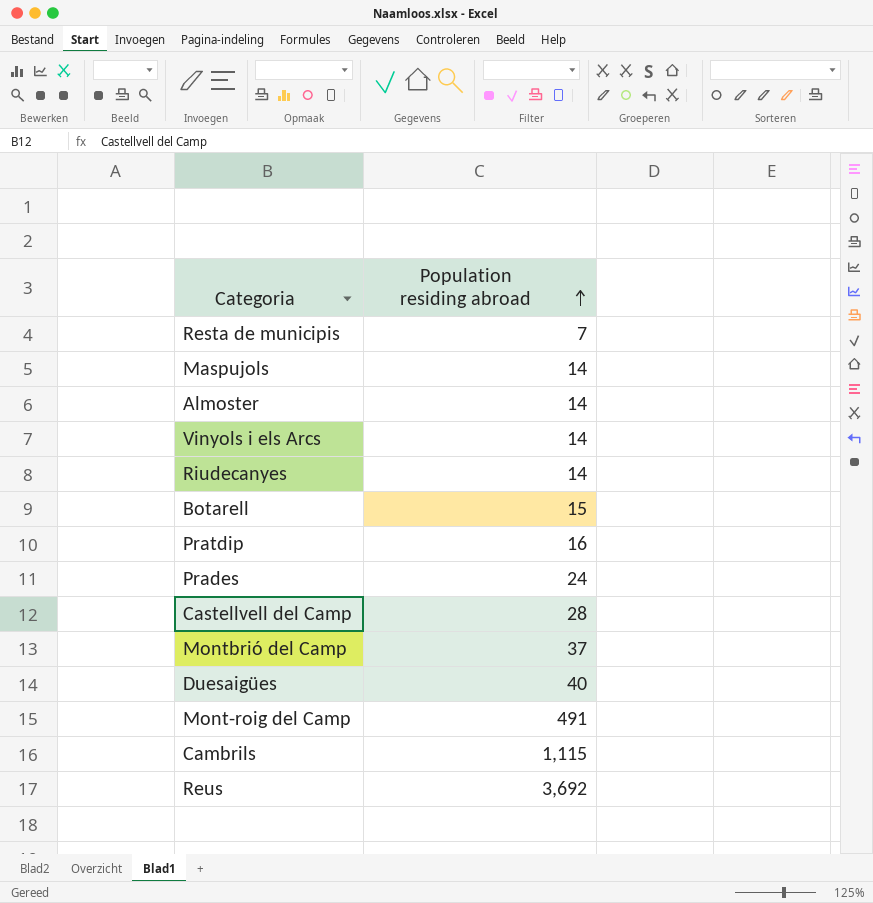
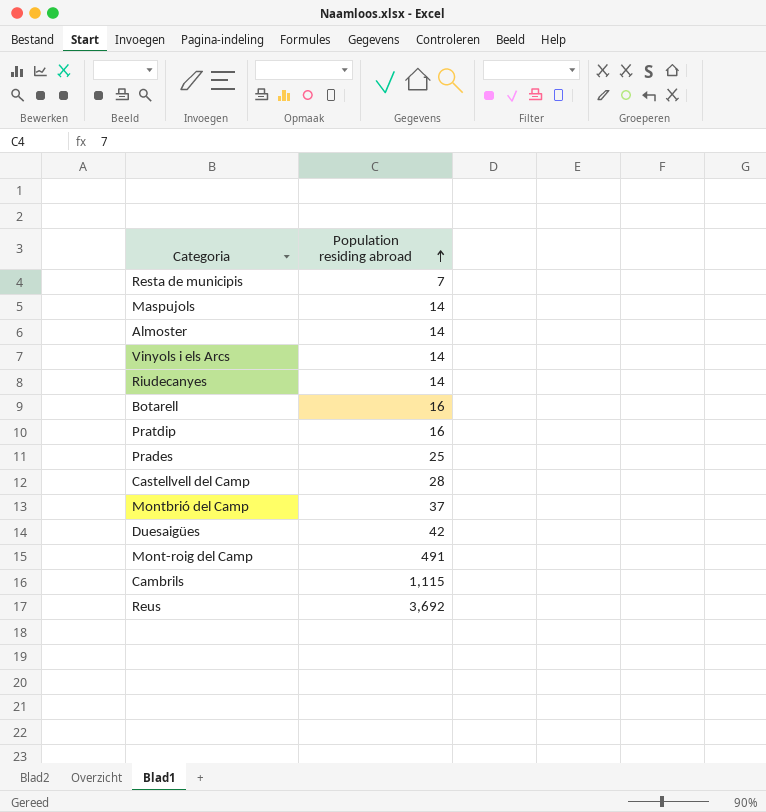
Botarell | Population residing abroad: 15 -> 16
Prades | Population residing abroad: 24 -> 25
Duesaigües | Population residing abroad: 40 -> 42

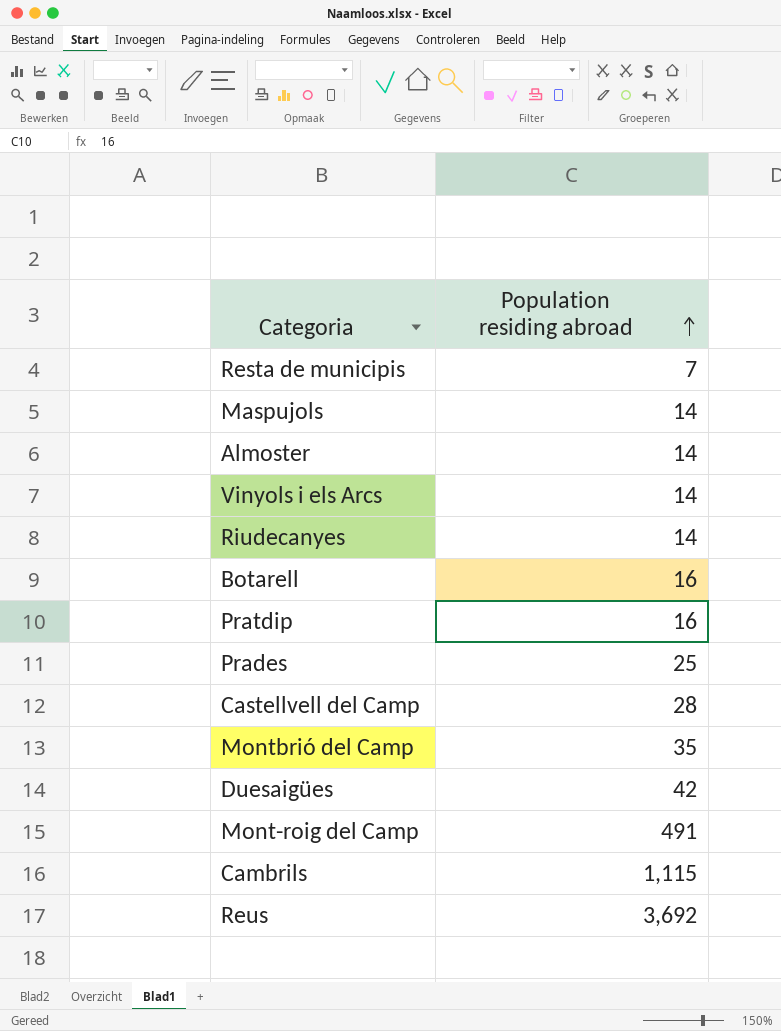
Montbrió del Camp | Population residing abroad: 37 -> 35

